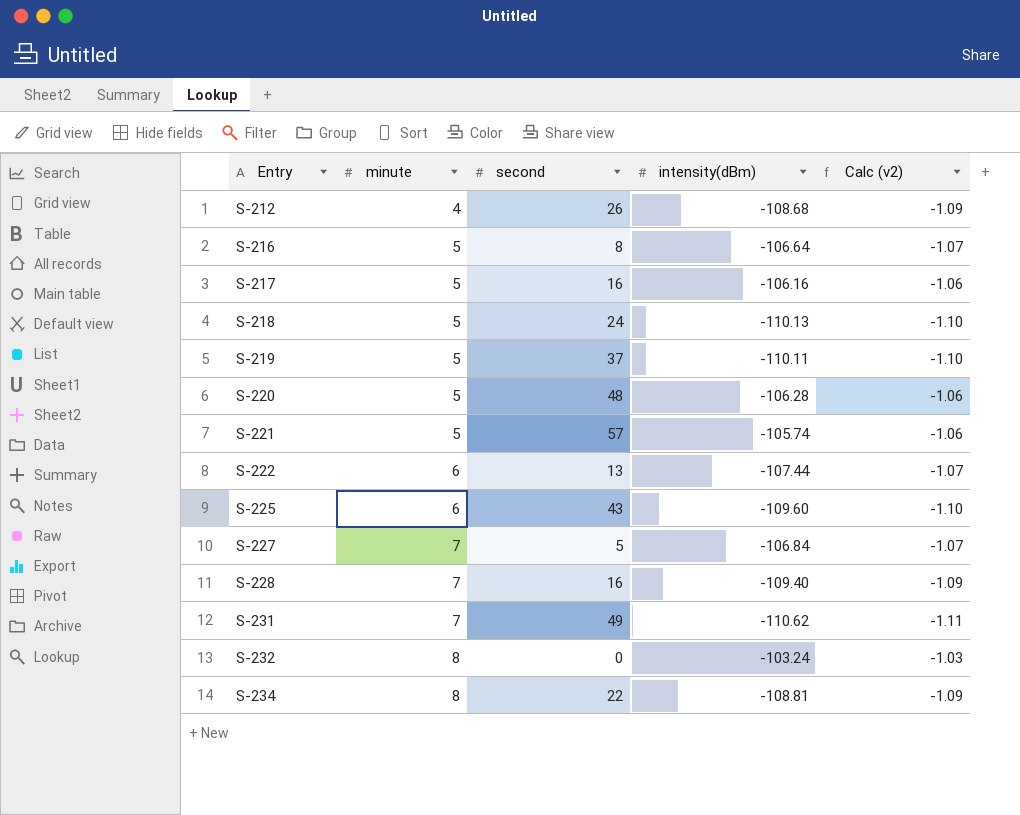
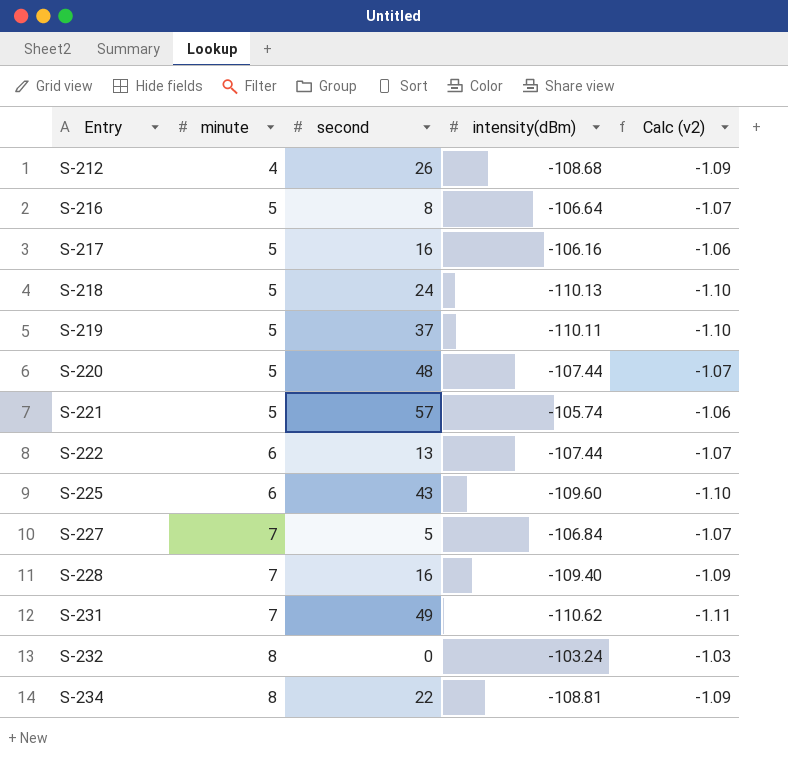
S-220 | intensity(dBm): -106.28 -> -107.44
S-220 | Calc (v2): -1.06 -> -1.07

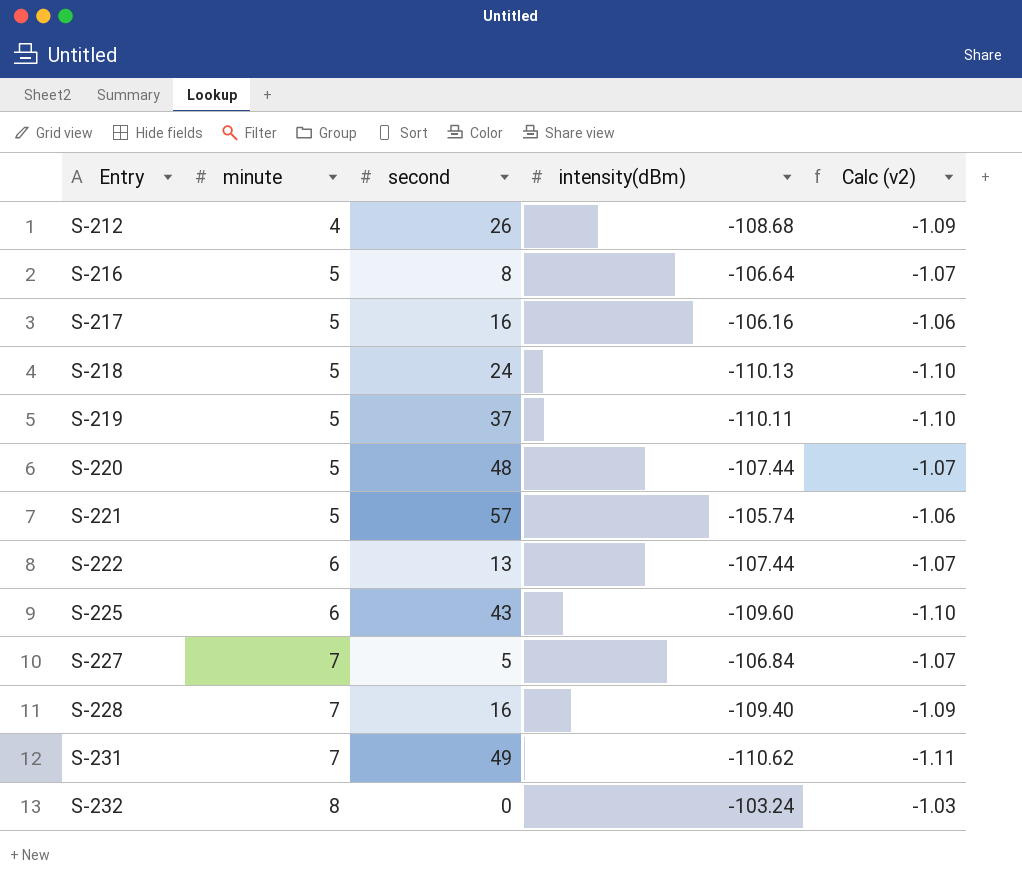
row S-234: 8 | 22 | -108.81 | -1.09 -> none

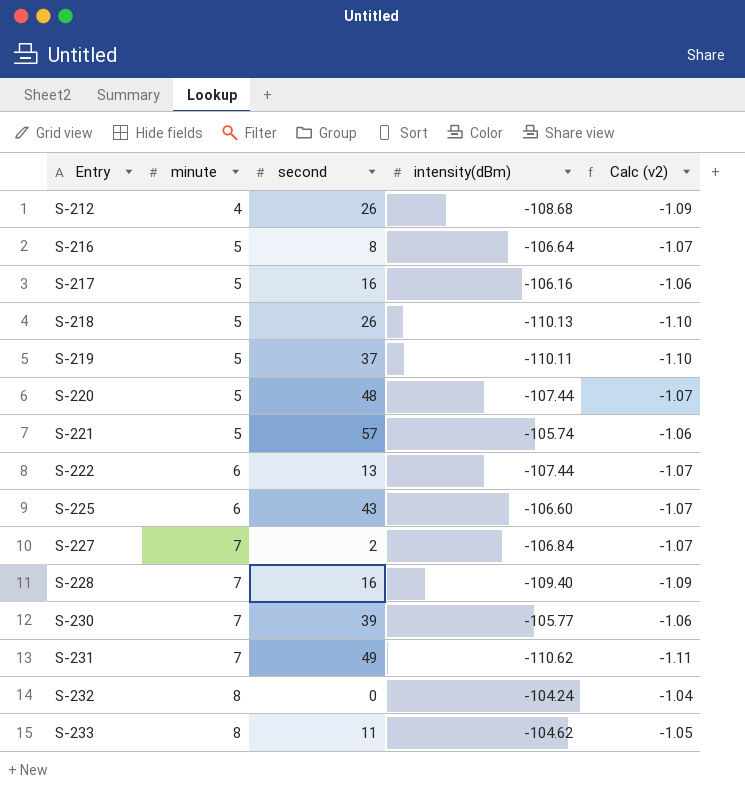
S-218 | second: 24 -> 26
S-225 | intensity(dBm): -109.60 -> -106.60
S-225 | Calc (v2): -1.10 -> -1.07
S-227 | second: 5 -> 2
row S-230: none -> 7 | 39 | -105.77 | -1.06
S-232 | intensity(dBm): -103.24 -> -104.24
S-232 | Calc (v2): -1.03 -> -1.04
row S-233: none -> 8 | 11 | -104.62 | -1.05

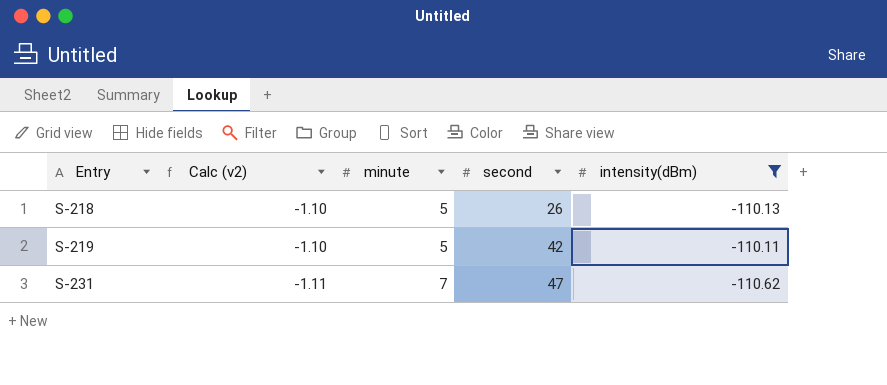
filter: none -> intensity(dBm) <= -110.11
column Calc (v2) | position: 5 -> 2
S-219 | second: 37 -> 42
S-231 | second: 49 -> 47

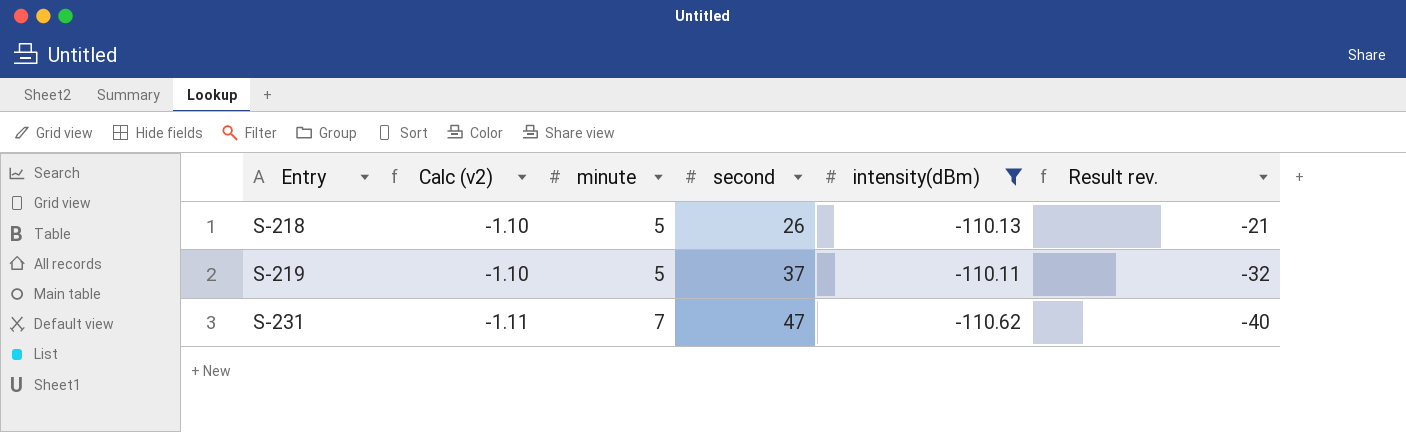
column Result rev. | formula: none -> [minute] - [second]
S-219 | second: 42 -> 37

